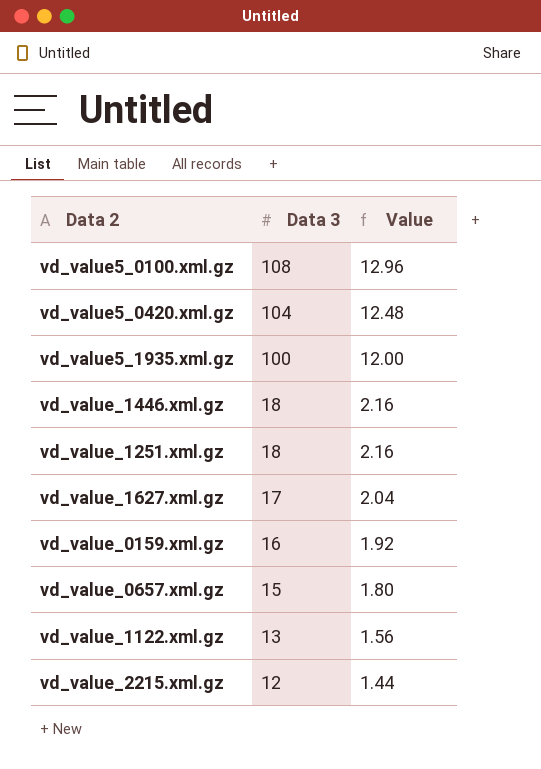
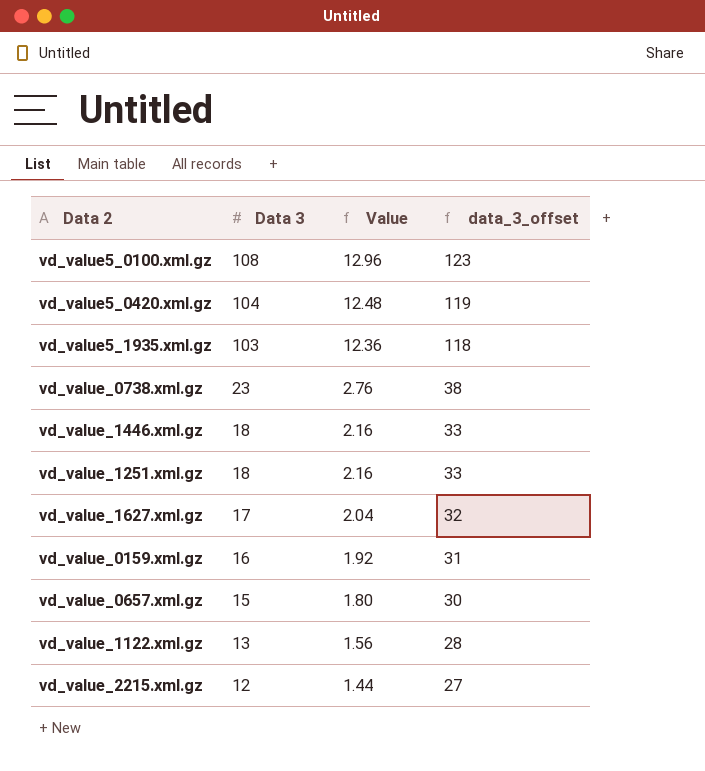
column data_3_offset | formula: none -> [Data 3] + 15
vd_value5_1935.xml.gz | Data 3: 100 -> 103
vd_value5_1935.xml.gz | Value: 12.00 -> 12.36
row vd_value_0738.xml.gz: none -> 23 | 2.76 | 38

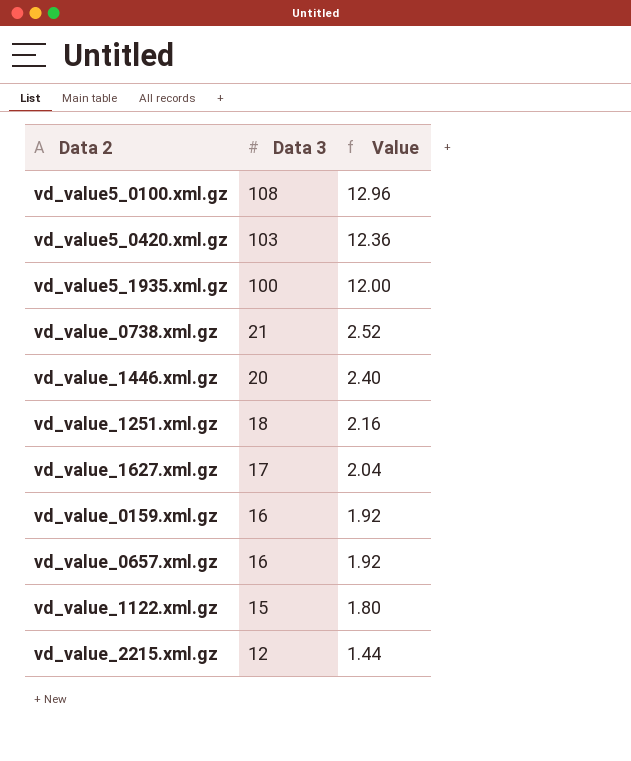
column data_3_offset | formula: [Data 3] + 15 -> none
vd_value5_0420.xml.gz | Data 3: 104 -> 103
vd_value5_0420.xml.gz | Value: 12.48 -> 12.36
vd_value5_1935.xml.gz | Data 3: 103 -> 100
vd_value5_1935.xml.gz | Value: 12.36 -> 12.00
vd_value_0738.xml.gz | Data 3: 23 -> 21
vd_value_0738.xml.gz | Value: 2.76 -> 2.52
vd_value_1446.xml.gz | Data 3: 18 -> 20
vd_value_1446.xml.gz | Value: 2.16 -> 2.40
vd_value_0657.xml.gz | Data 3: 15 -> 16
vd_value_0657.xml.gz | Value: 1.80 -> 1.92
vd_value_1122.xml.gz | Data 3: 13 -> 15
vd_value_1122.xml.gz | Value: 1.56 -> 1.80

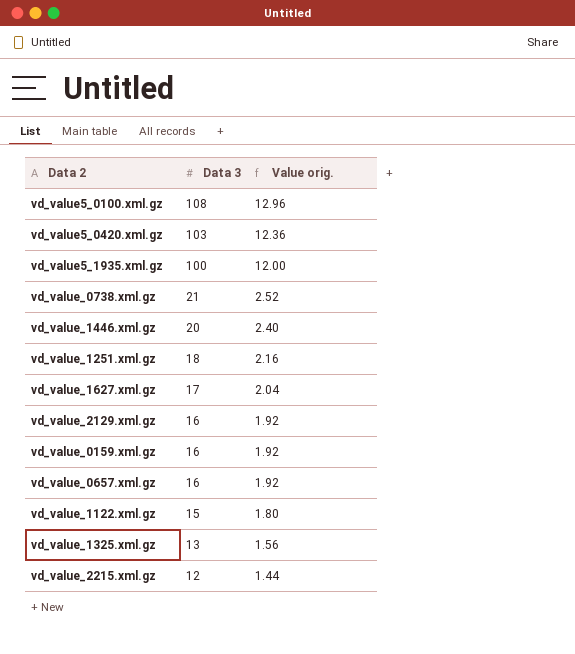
column name: Value -> Value orig.
row vd_value_2129.xml.gz: none -> 16 | 1.92
row vd_value_1325.xml.gz: none -> 13 | 1.56

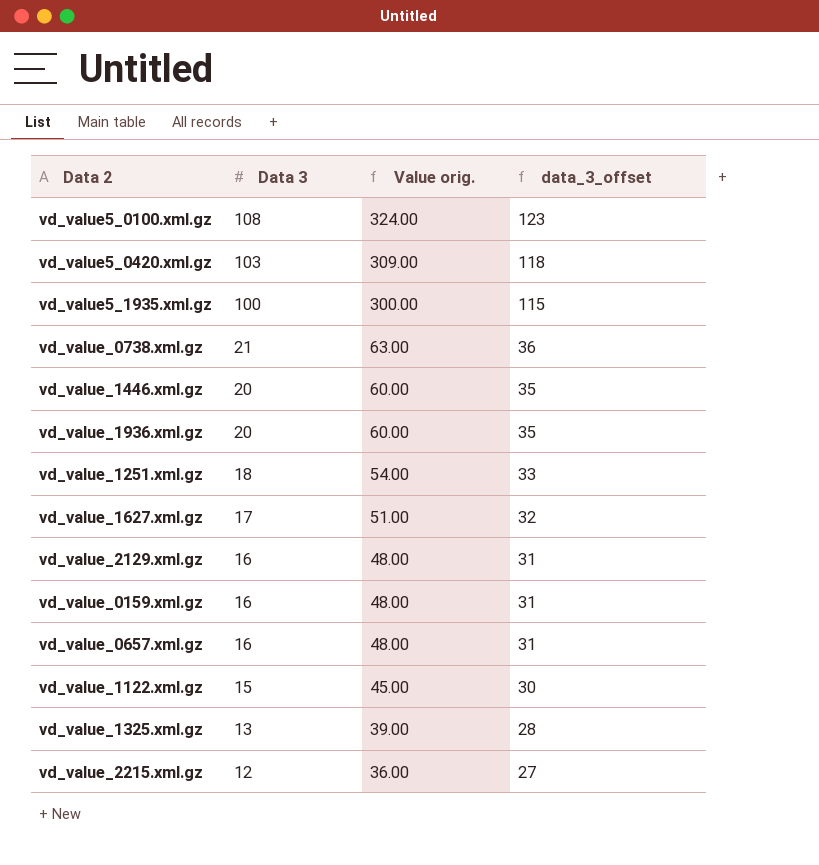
column Value orig. | formula: [Data 3] * 0.12 -> [Data 3] * 3
column data_3_offset | formula: none -> [Data 3] + 15
row vd_value_1936.xml.gz: none -> 20 | 60.00 | 35

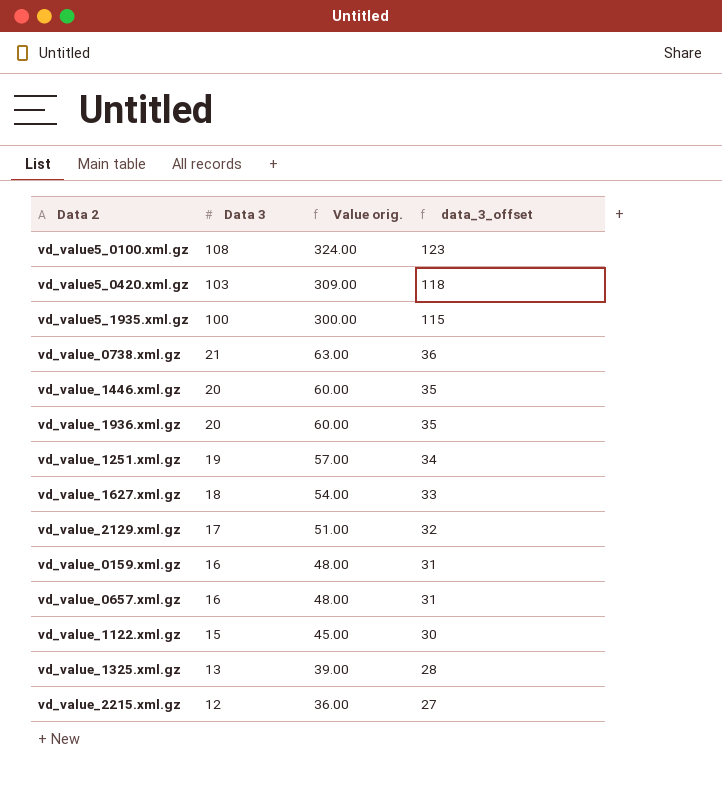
vd_value_1251.xml.gz | Data 3: 18 -> 19
vd_value_1251.xml.gz | Value orig.: 54.00 -> 57.00
vd_value_1251.xml.gz | data_3_offset: 33 -> 34
vd_value_1627.xml.gz | Data 3: 17 -> 18
vd_value_1627.xml.gz | Value orig.: 51.00 -> 54.00
vd_value_1627.xml.gz | data_3_offset: 32 -> 33
vd_value_2129.xml.gz | Data 3: 16 -> 17
vd_value_2129.xml.gz | Value orig.: 48.00 -> 51.00
vd_value_2129.xml.gz | data_3_offset: 31 -> 32

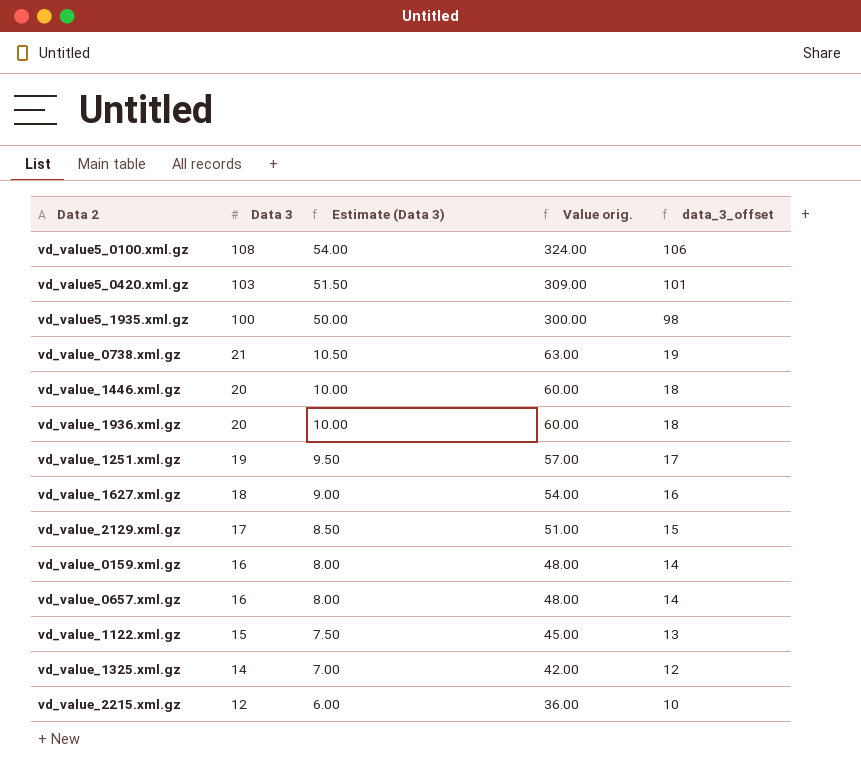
column Estimate (Data 3) | formula: none -> [Data 3] * 0.5
column data_3_offset | formula: [Data 3] + 15 -> [Data 3] - 2
vd_value_1325.xml.gz | Data 3: 13 -> 14
vd_value_1325.xml.gz | Value orig.: 39.00 -> 42.00

